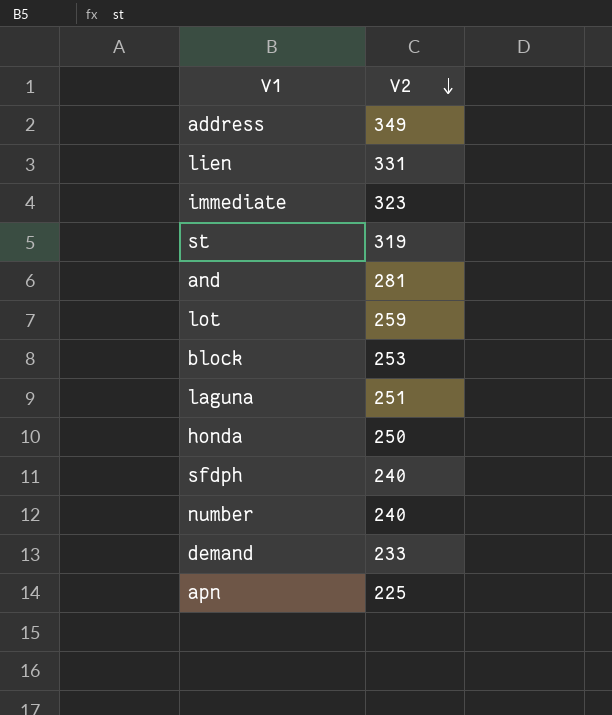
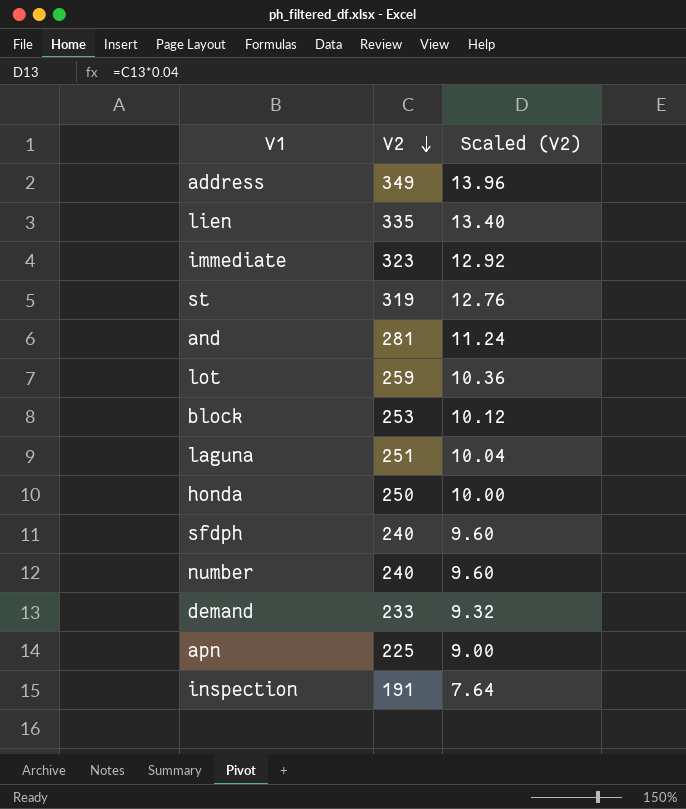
column Scaled (V2) | formula: none -> [V2] * 0.04
lien | V2: 331 -> 335
row inspection: none -> 191 | 7.64

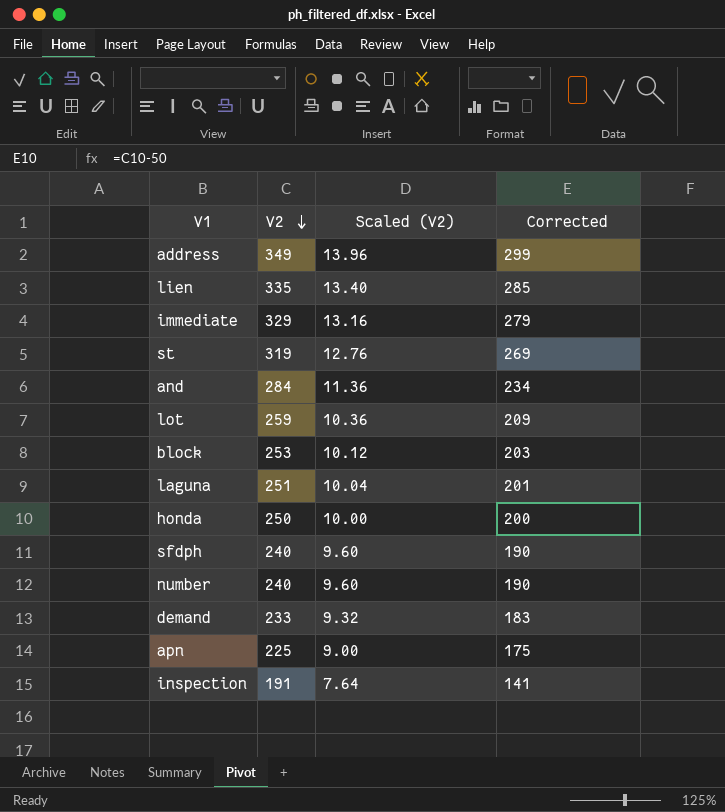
column Corrected | formula: none -> [V2] - 50
immediate | V2: 323 -> 329
immediate | Scaled (V2): 12.92 -> 13.16
and | V2: 281 -> 284
and | Scaled (V2): 11.24 -> 11.36

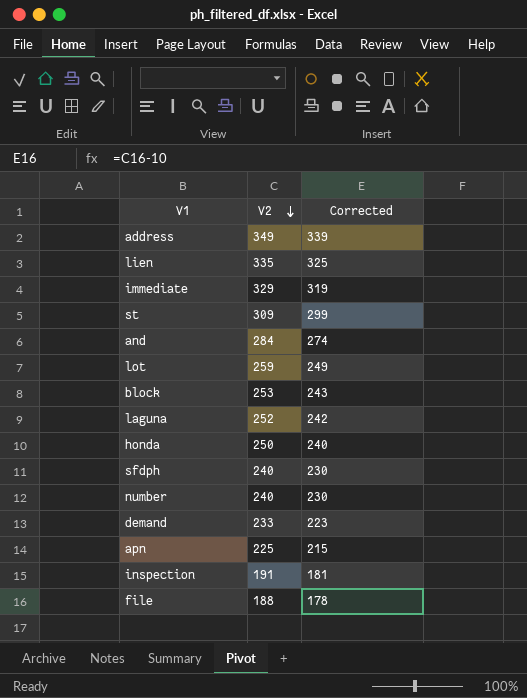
column Scaled (V2) | formula: [V2] * 0.04 -> none
column Corrected | formula: [V2] - 50 -> [V2] - 10
st | V2: 319 -> 309
laguna | V2: 251 -> 252
row file: none -> 188 | 178

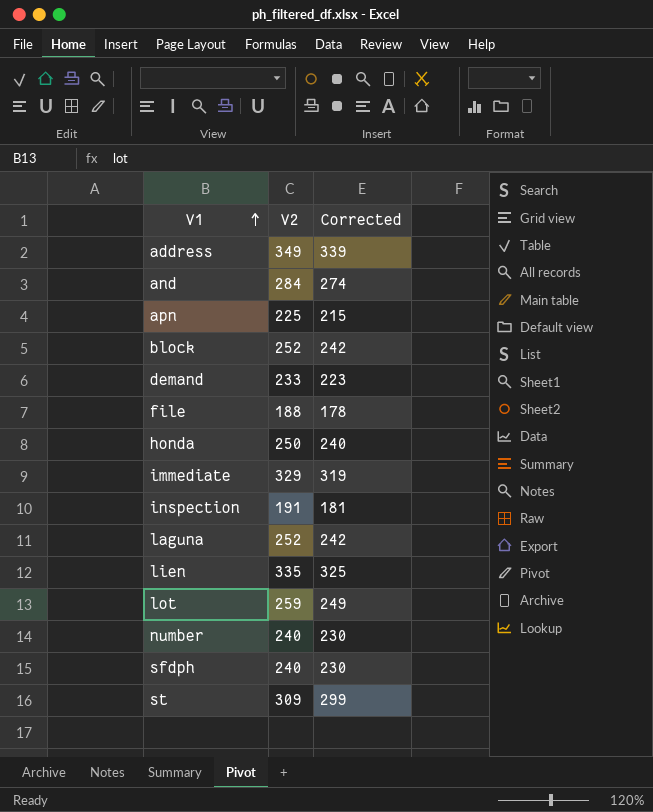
row order: V2 descending -> V1 ascending
block | V2: 253 -> 252
block | Corrected: 243 -> 242

